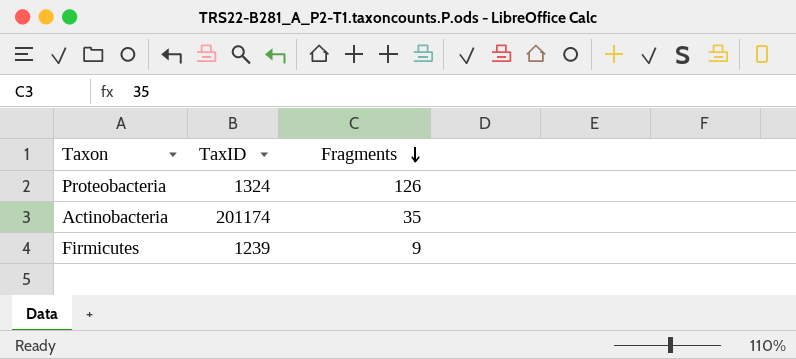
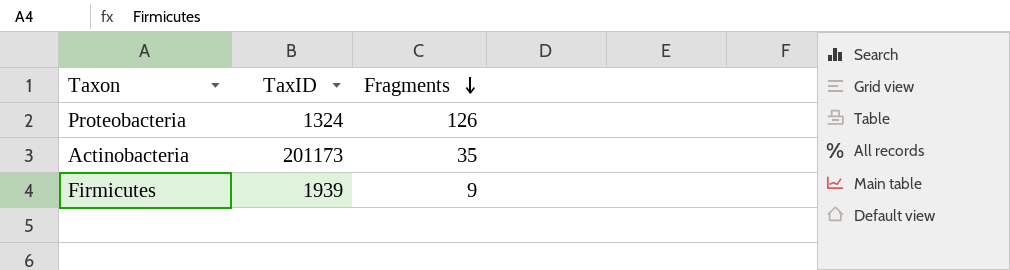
Actinobacteria | TaxID: 201174 -> 201173
Firmicutes | TaxID: 1239 -> 1939

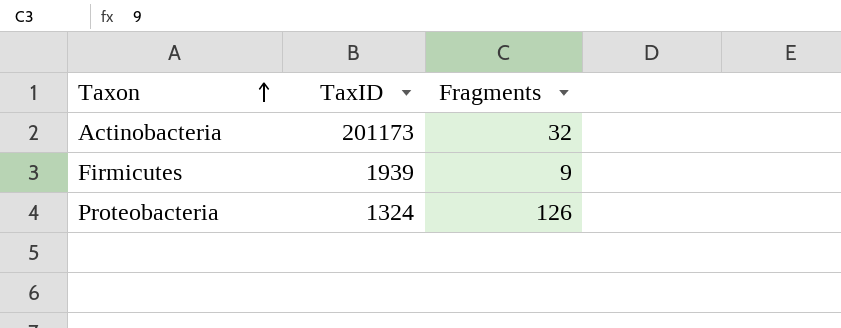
row order: Fragments descending -> Taxon ascending
Actinobacteria | Fragments: 35 -> 32

